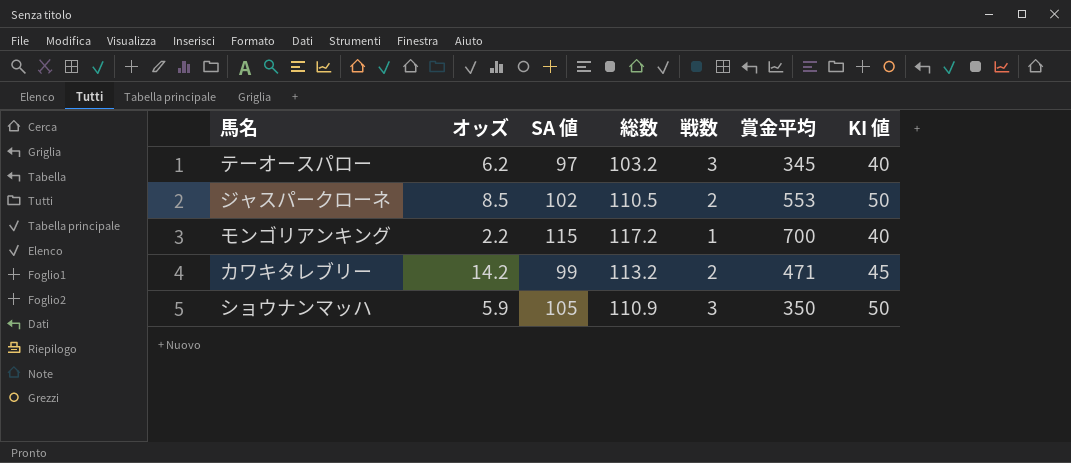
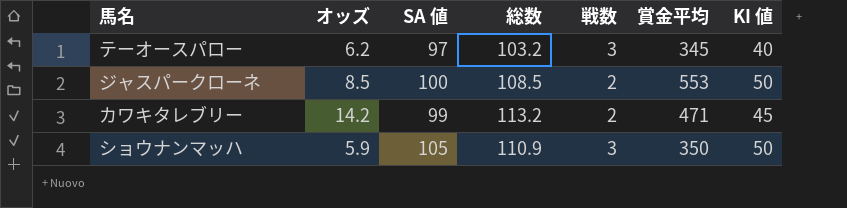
row モンゴリアンキング: 2.2 | 115 | 117.2 | 1 | 700 | 40 -> none
ジャスパークローネ | SA 値: 102 -> 100
ジャスパークローネ | 総数: 110.5 -> 108.5

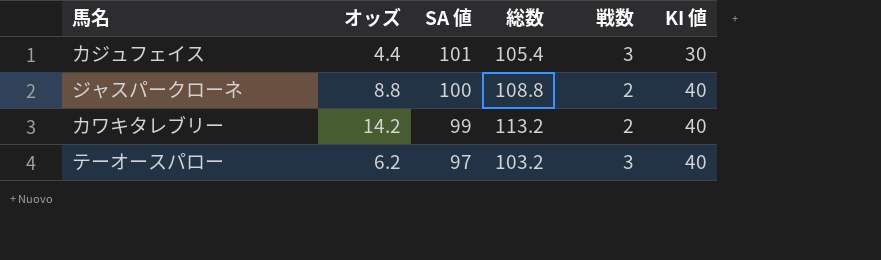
row order: none -> SA 値 descending
column 賞金平均 | position: 6 -> none
row ショウナンマッハ: 5.9 | 105 | 110.9 | 3 | 350 | 50 -> none
row カジュフェイス: none -> 4.4 | 101 | 105.4 | 3 | 30
ジャスパークローネ | オッズ: 8.5 -> 8.8
ジャスパークローネ | 総数: 108.5 -> 108.8
ジャスパークローネ | KI 値: 50 -> 40
カワキタレブリー | KI 値: 45 -> 40

